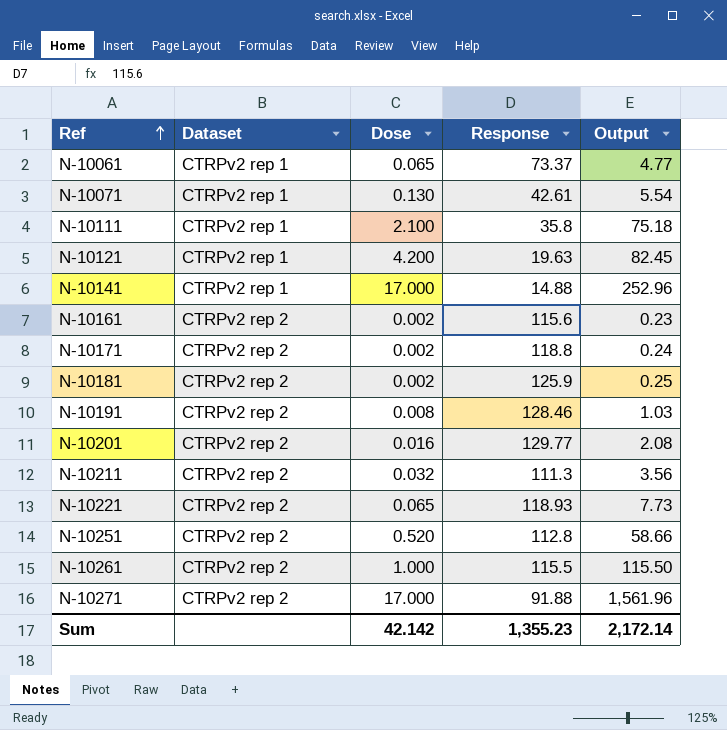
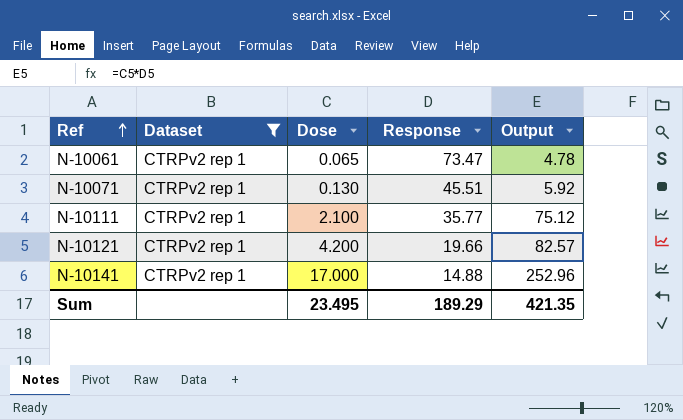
filter: none -> Dataset = CTRPv2 rep 1
N-10061 | Response: 73.37 -> 73.47
N-10061 | Output: 4.77 -> 4.78
N-10071 | Response: 42.61 -> 45.51
N-10071 | Output: 5.54 -> 5.92
N-10111 | Response: 35.8 -> 35.77
N-10111 | Output: 75.18 -> 75.12
N-10121 | Response: 19.63 -> 19.66
N-10121 | Output: 82.45 -> 82.57
Sum | Dose: 42.142 -> 23.495
Sum | Response: 1,355.23 -> 189.29
Sum | Output: 2,172.14 -> 421.35

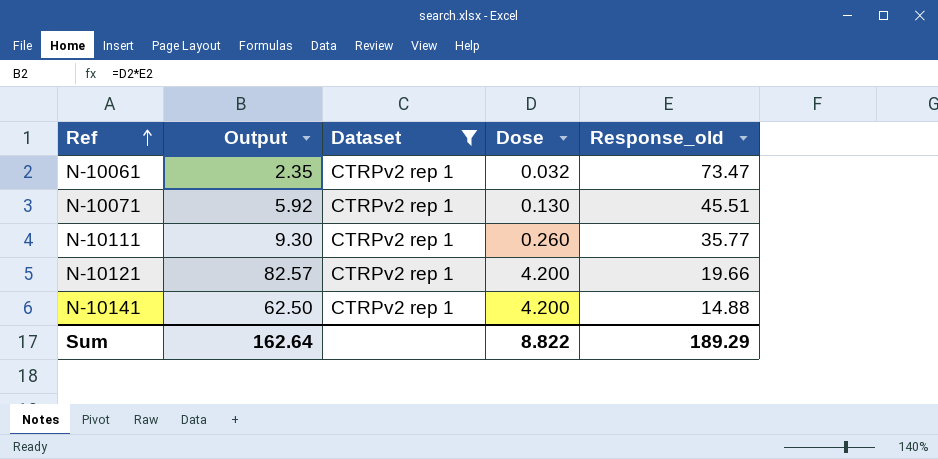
column Output | position: 5 -> 2
column name: Response -> Response_old
N-10061 | Output: 4.78 -> 2.35
N-10061 | Dose: 0.065 -> 0.032
N-10111 | Output: 75.12 -> 9.30
N-10111 | Dose: 2.100 -> 0.260
N-10141 | Output: 252.96 -> 62.50
N-10141 | Dose: 17.000 -> 4.200
Sum | Output: 421.35 -> 162.64
Sum | Dose: 23.495 -> 8.822

